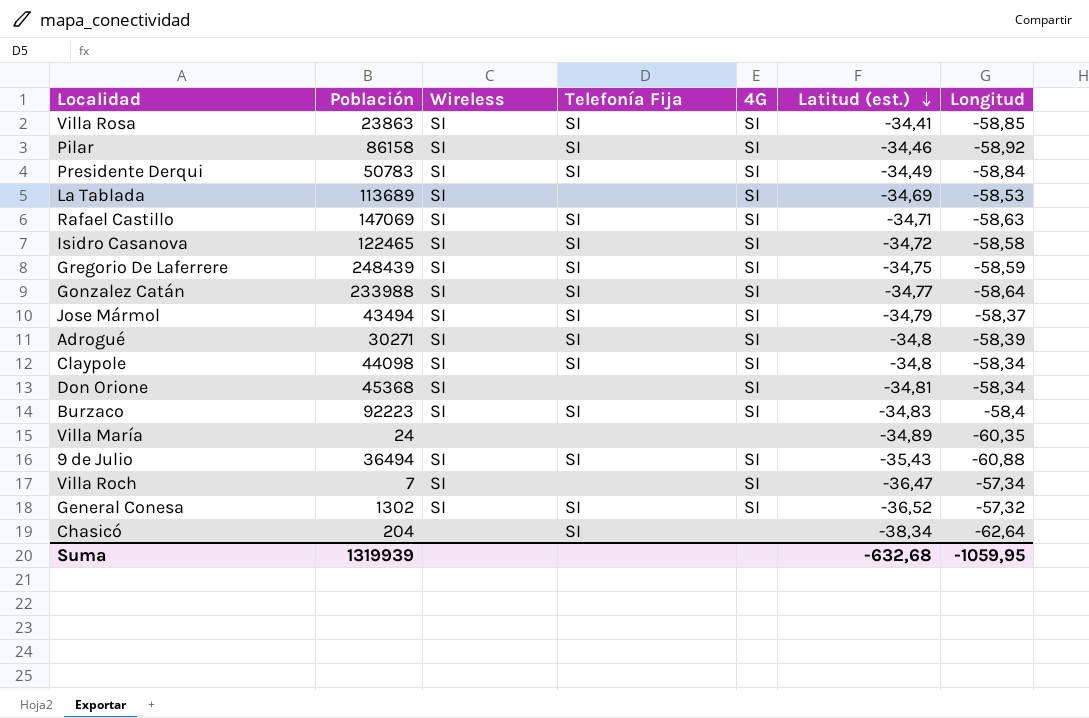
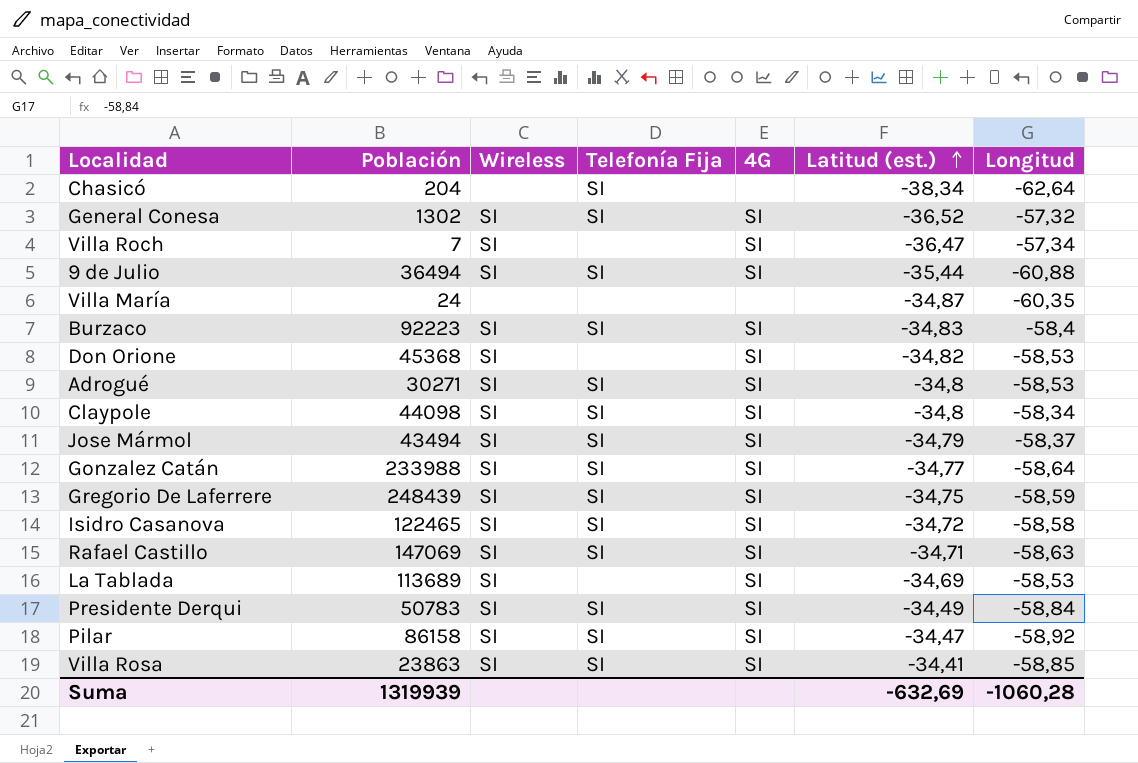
row order: Latitud (est.) descending -> Latitud (est.) ascending
9 de Julio | Latitud (est.): -35,43 -> -35,44
Villa María | Latitud (est.): -34,89 -> -34,87
Don Orione | Latitud (est.): -34,81 -> -34,82
Don Orione | Longitud: -58,34 -> -58,53
Adrogué | Longitud: -58,39 -> -58,53
Pilar | Latitud (est.): -34,46 -> -34,47
Suma | Latitud (est.): -632,68 -> -632,69
Suma | Longitud: -1059,95 -> -1060,28

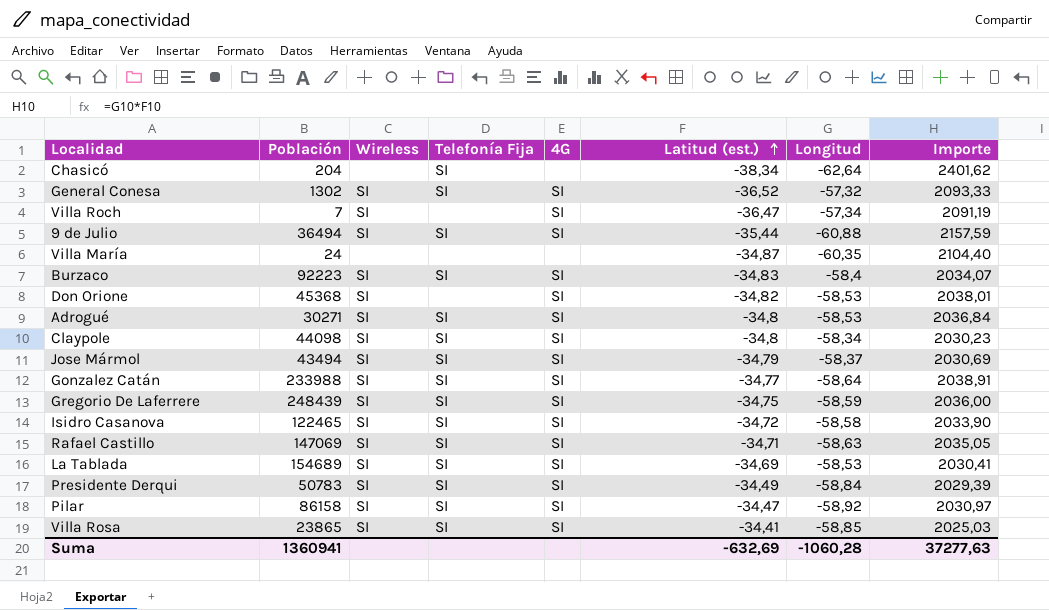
column Importe | formula: none -> [Latitud (est.)] * [Longitud]
La Tablada | Población: 113689 -> 154689
La Tablada | Telefonía Fija: none -> SI
Villa Rosa | Población: 23863 -> 23865
Suma | Población: 1319939 -> 1360941

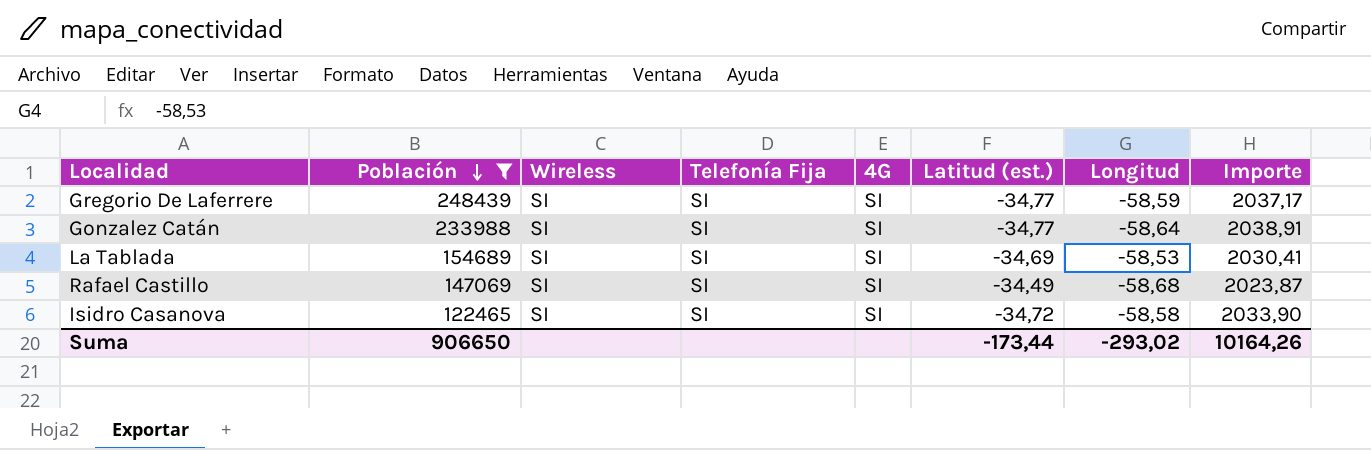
filter: none -> Población >= 122465
row order: Latitud (est.) ascending -> Población descending
Gregorio De Laferrere | Latitud (est.): -34,75 -> -34,77
Gregorio De Laferrere | Importe: 2036,00 -> 2037,17
Rafael Castillo | Latitud (est.): -34,71 -> -34,49
Rafael Castillo | Longitud: -58,63 -> -58,68
Rafael Castillo | Importe: 2035,05 -> 2023,87
Suma | Población: 1360941 -> 906650
Suma | Latitud (est.): -632,69 -> -173,44
Suma | Longitud: -1060,28 -> -293,02
Suma | Importe: 37277,63 -> 10164,26

